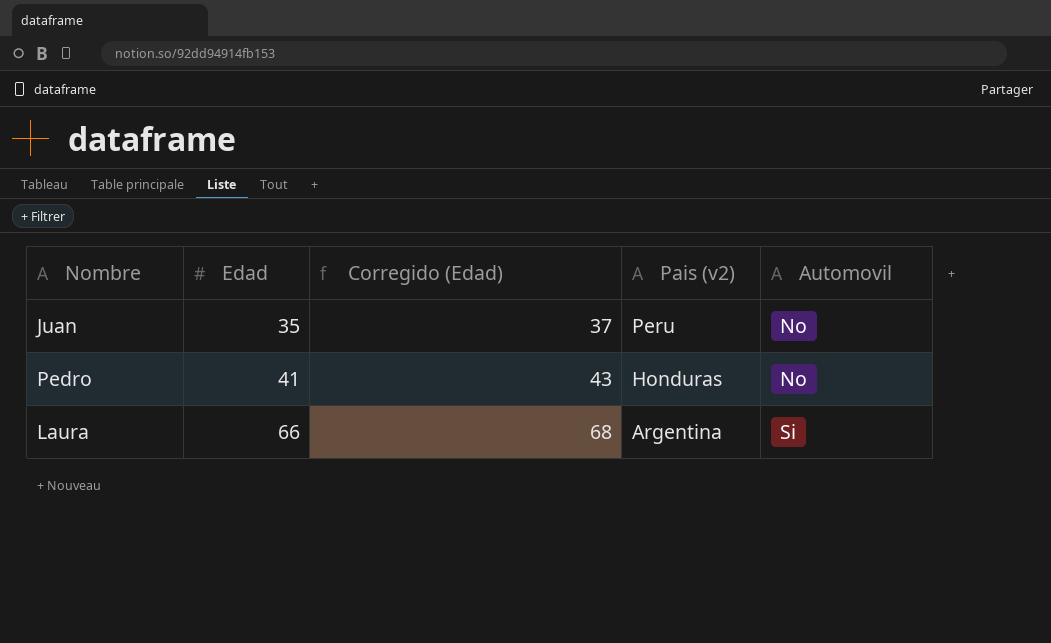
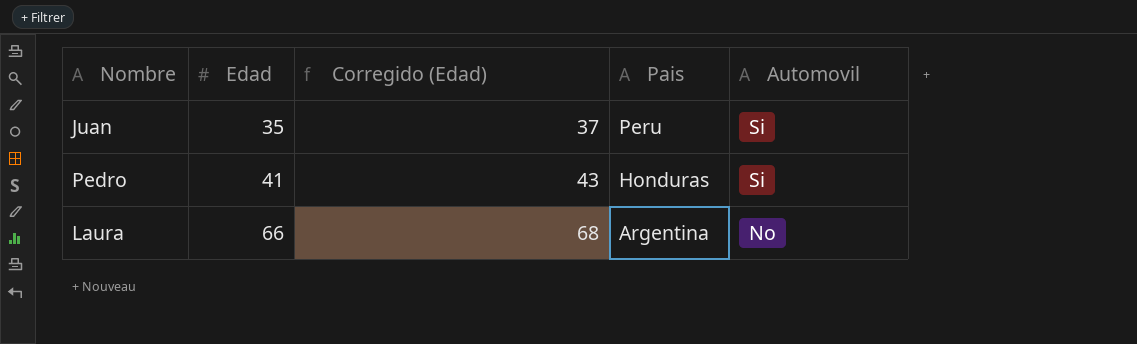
column name: Pais (v2) -> Pais
Juan | Automovil: No -> Si
Pedro | Automovil: No -> Si
Laura | Automovil: Si -> No

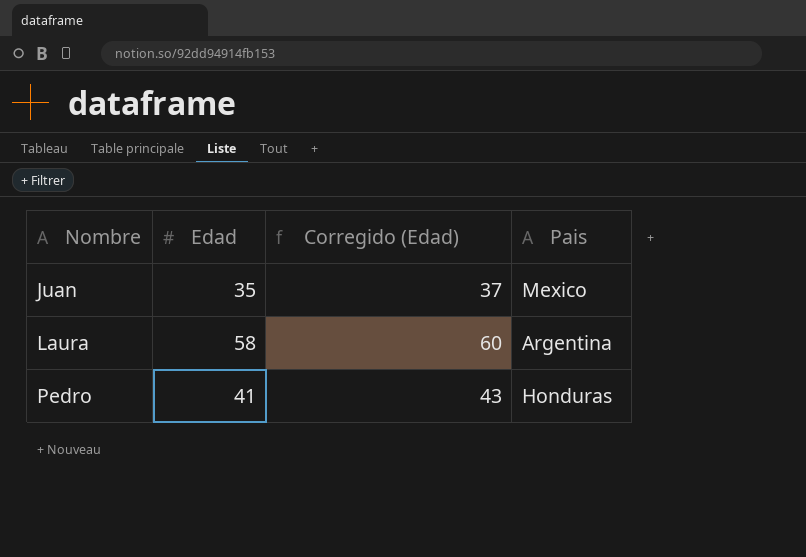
row order: Edad ascending -> Nombre ascending
column Automovil | position: 5 -> none
Juan | Pais: Peru -> Mexico
Laura | Edad: 66 -> 58
Laura | Corregido (Edad): 68 -> 60

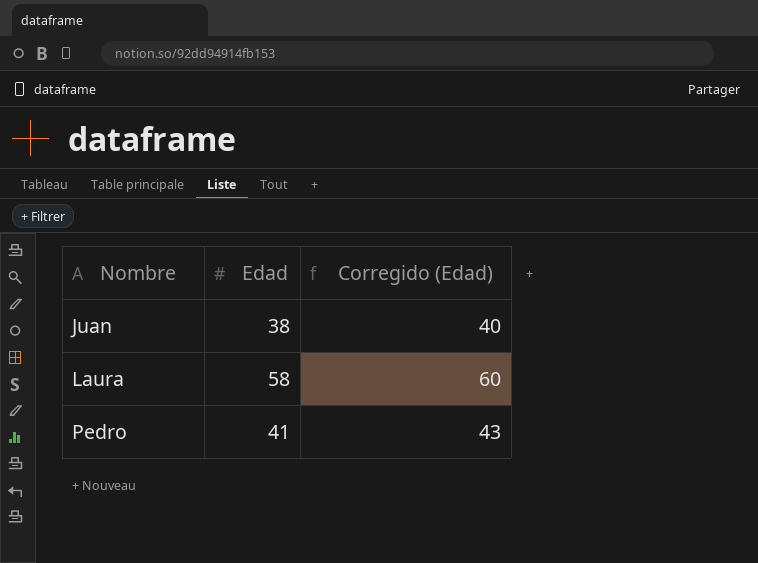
column Pais | position: 4 -> none
Juan | Edad: 35 -> 38
Juan | Corregido (Edad): 37 -> 40

